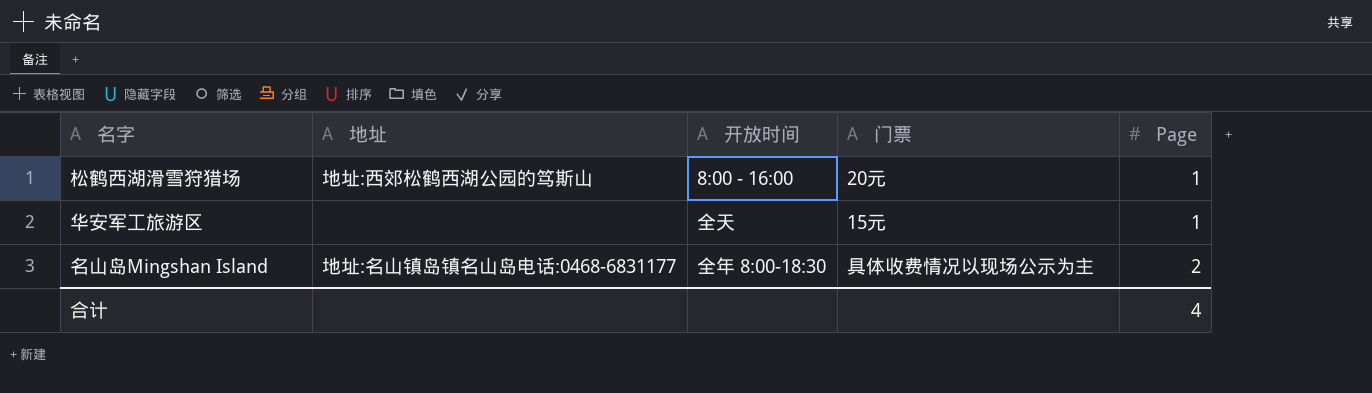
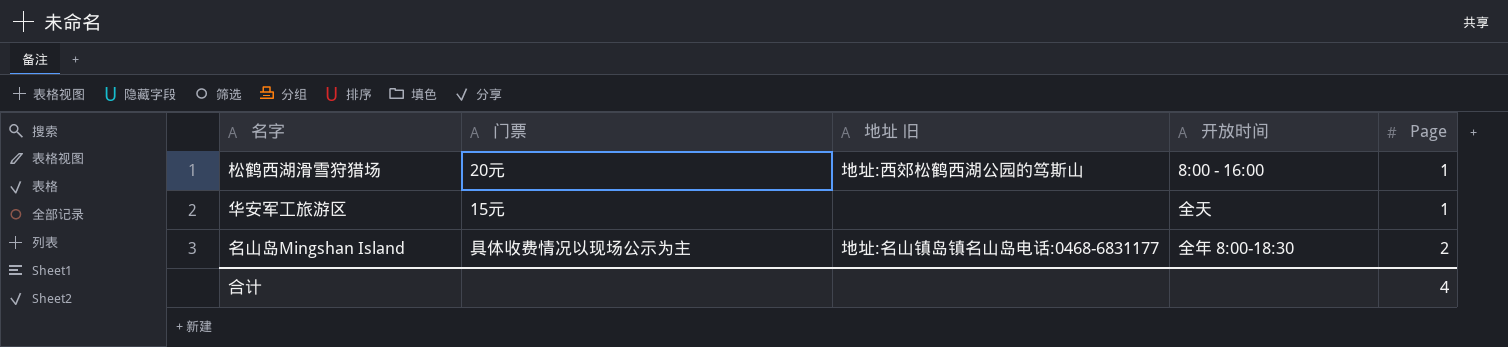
column 门票 | position: 4 -> 2
column name: 地址 -> 地址 旧

